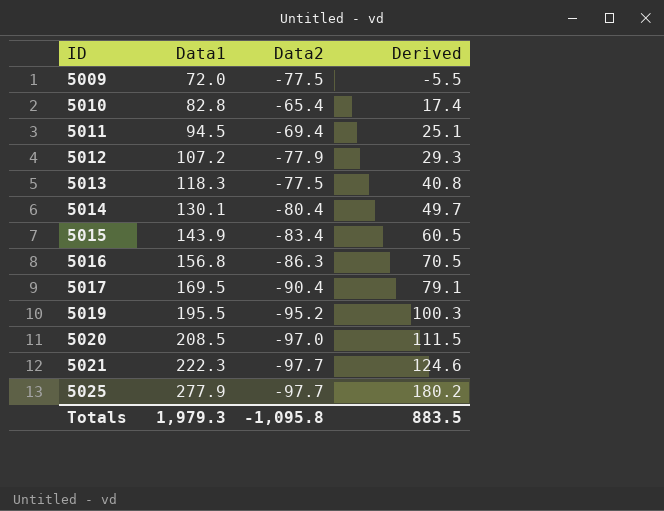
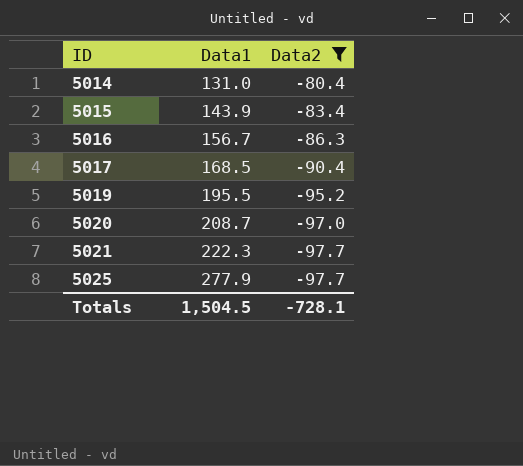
filter: none -> Data2 <= -80.4
column Derived | formula: [Data1] + [Data2] -> none
5014 | Data1: 130.1 -> 131.0
5016 | Data1: 156.8 -> 156.7
5017 | Data1: 169.5 -> 168.5
5020 | Data1: 208.5 -> 208.7
Totals | Data1: 1,979.3 -> 1,504.5
Totals | Data2: -1,095.8 -> -728.1

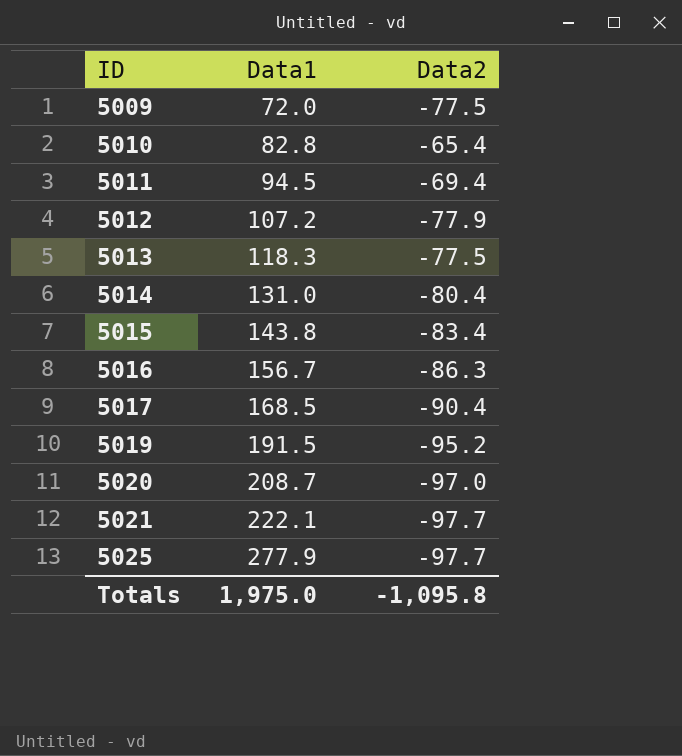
filter: Data2 <= -80.4 -> none
5015 | Data1: 143.9 -> 143.8
5019 | Data1: 195.5 -> 191.5
5021 | Data1: 222.3 -> 222.1
Totals | Data1: 1,504.5 -> 1,975.0
Totals | Data2: -728.1 -> -1,095.8

